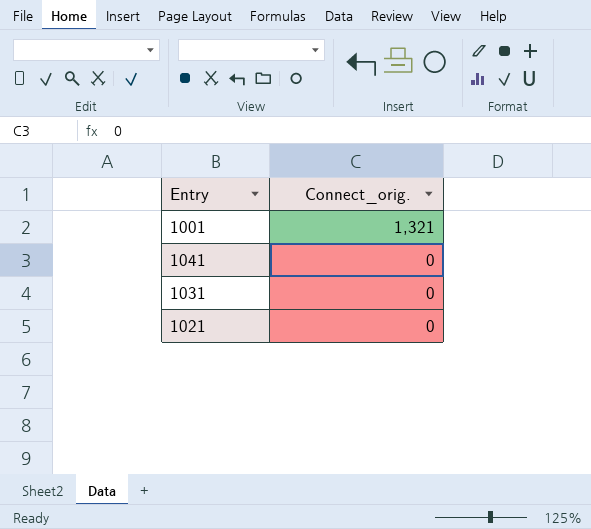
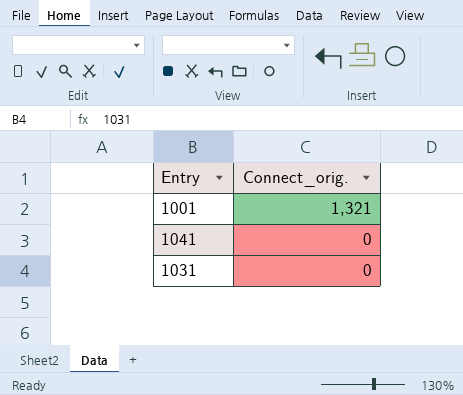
row 1021: 0 -> none

